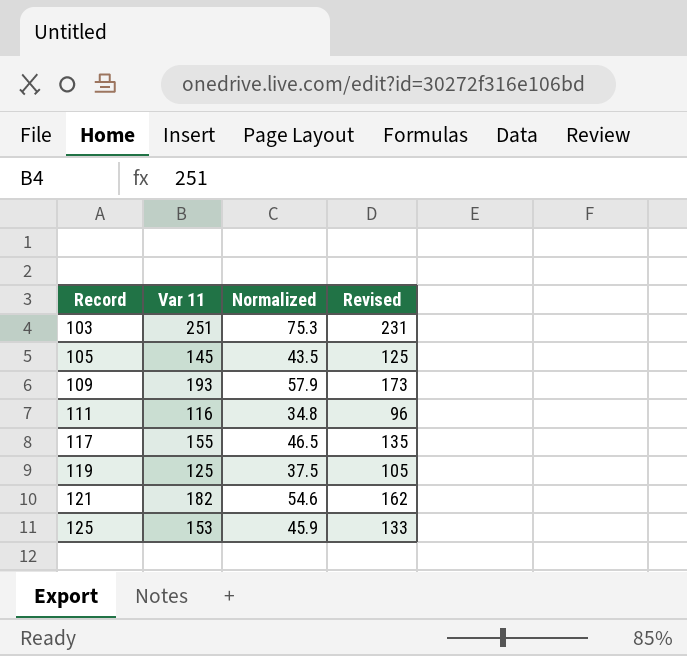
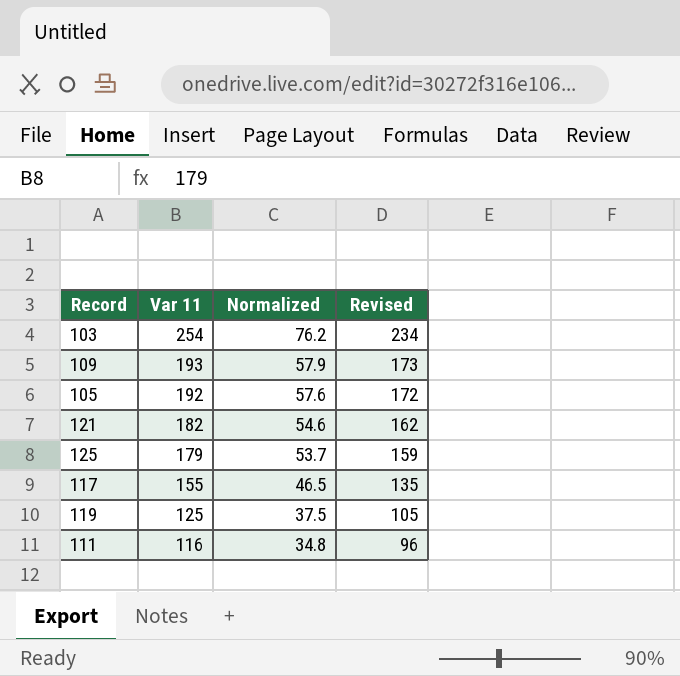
row order: Record ascending -> Var 11 descending
103 | Var 11: 251 -> 254
103 | Normalized: 75.3 -> 76.2
103 | Revised: 231 -> 234
105 | Var 11: 145 -> 192
105 | Normalized: 43.5 -> 57.6
105 | Revised: 125 -> 172
125 | Var 11: 153 -> 179
125 | Normalized: 45.9 -> 53.7
125 | Revised: 133 -> 159

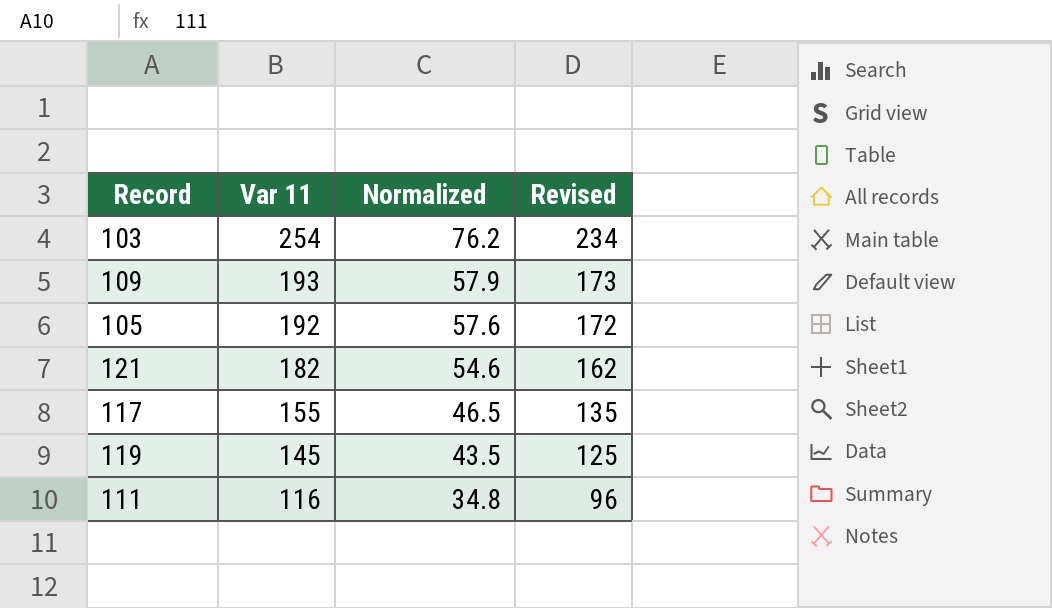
row 125: 179 | 53.7 | 159 -> none
119 | Var 11: 125 -> 145
119 | Normalized: 37.5 -> 43.5
119 | Revised: 105 -> 125

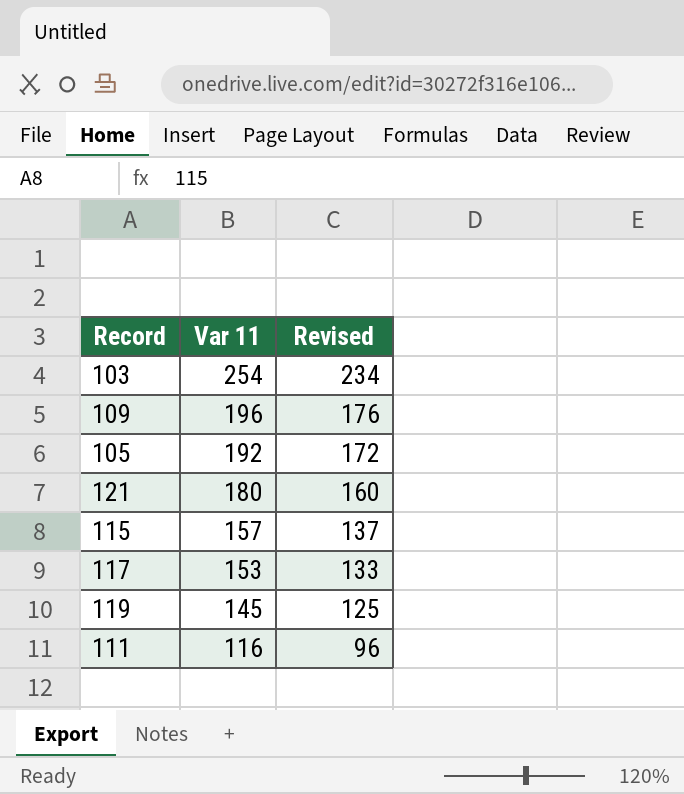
column Normalized | formula: [Var 11] * 0.3 -> none
109 | Var 11: 193 -> 196
109 | Revised: 173 -> 176
121 | Var 11: 182 -> 180
121 | Revised: 162 -> 160
row 115: none -> 157 | 137
117 | Var 11: 155 -> 153
117 | Revised: 135 -> 133

